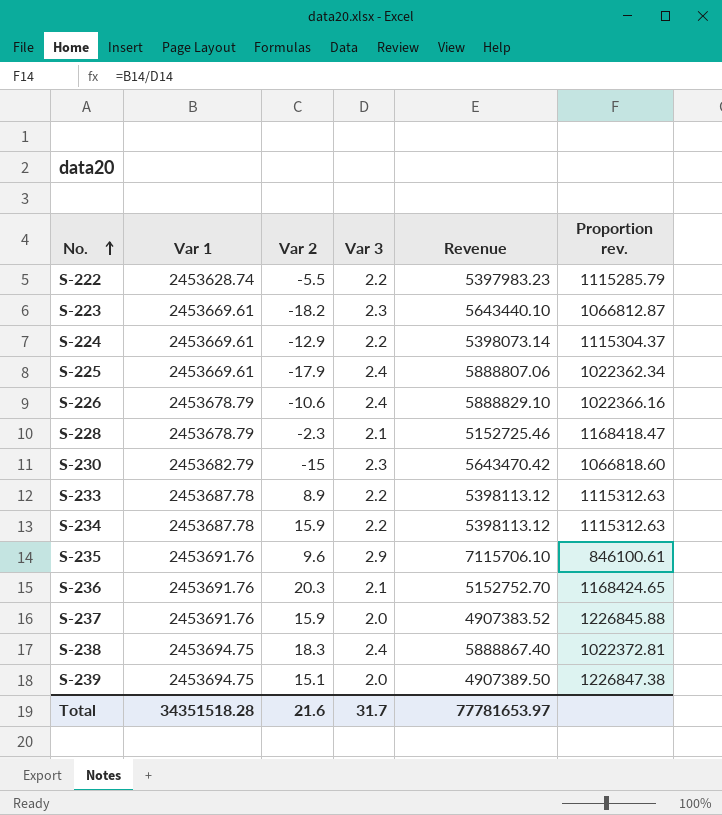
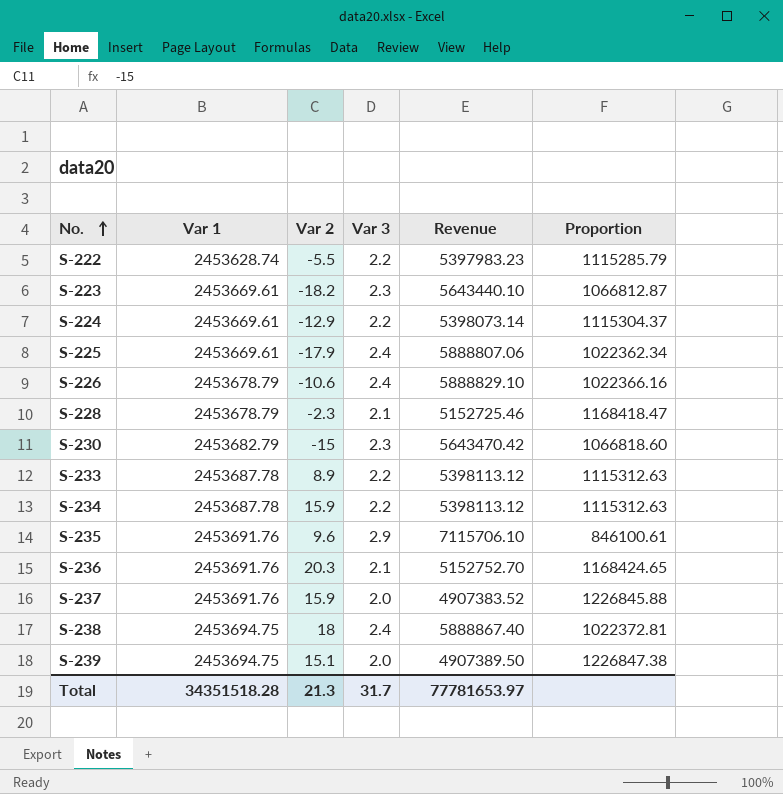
column name: Proportion rev. -> Proportion
S-238 | Var 2: 18.3 -> 18
Total | Var 2: 21.6 -> 21.3

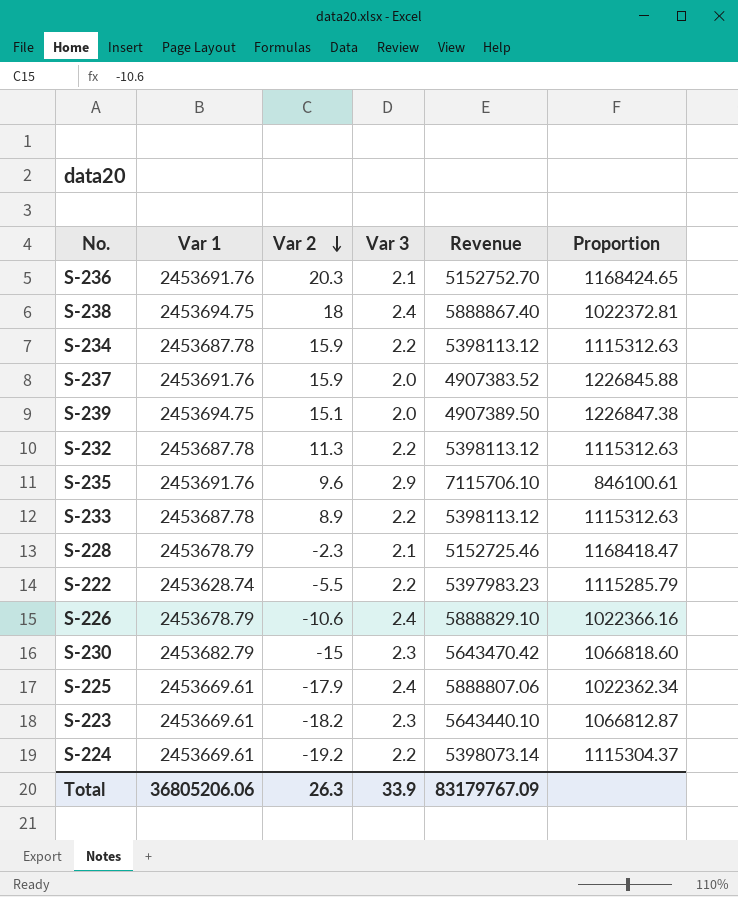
row order: No. ascending -> Var 2 descending
row S-232: none -> 2453687.78 | 11.3 | 2.2 | 5398113.12 | 1115312.63
S-224 | Var 2: -12.9 -> -19.2
Total | Var 1: 34351518.28 -> 36805206.06
Total | Var 2: 21.3 -> 26.3
Total | Var 3: 31.7 -> 33.9
Total | Revenue: 77781653.97 -> 83179767.09

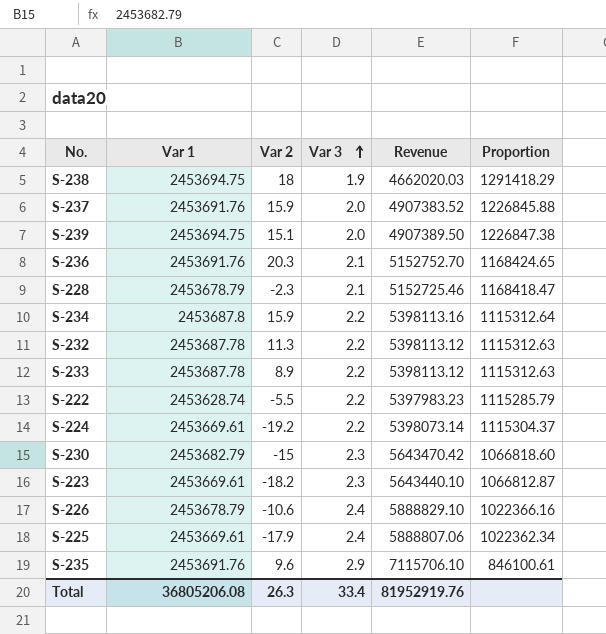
row order: Var 2 descending -> Var 3 ascending
S-238 | Var 3: 2.4 -> 1.9
S-238 | Revenue: 5888867.40 -> 4662020.03
S-238 | Proportion: 1022372.81 -> 1291418.29
S-234 | Var 1: 2453687.78 -> 2453687.8
S-234 | Revenue: 5398113.12 -> 5398113.16
S-234 | Proportion: 1115312.63 -> 1115312.64
Total | Var 1: 36805206.06 -> 36805206.08
Total | Var 3: 33.9 -> 33.4
Total | Revenue: 83179767.09 -> 81952919.76

